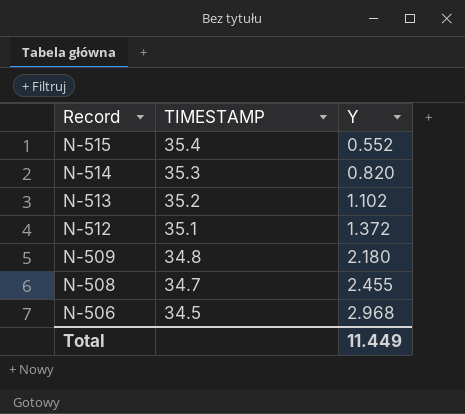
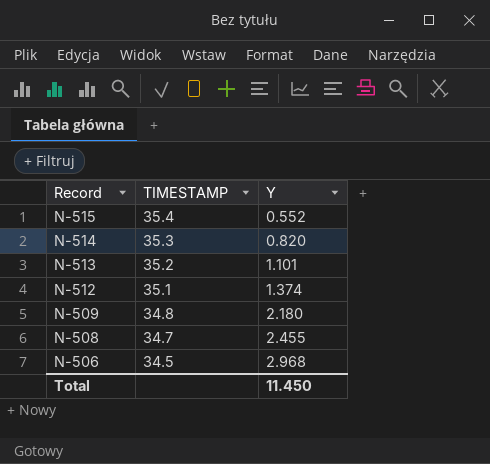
N-513 | Y: 1.102 -> 1.101
N-512 | Y: 1.372 -> 1.374
Total | Y: 11.449 -> 11.450

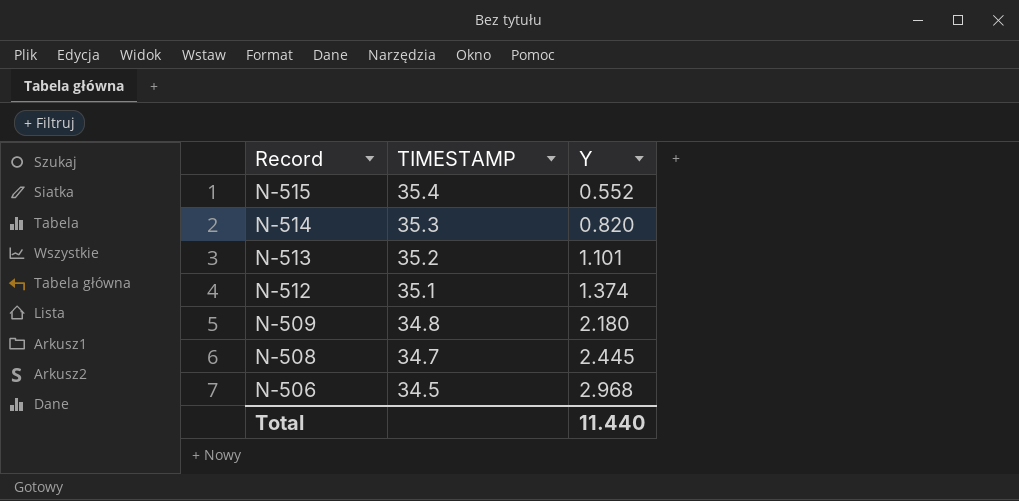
N-508 | Y: 2.455 -> 2.445
Total | Y: 11.450 -> 11.440

